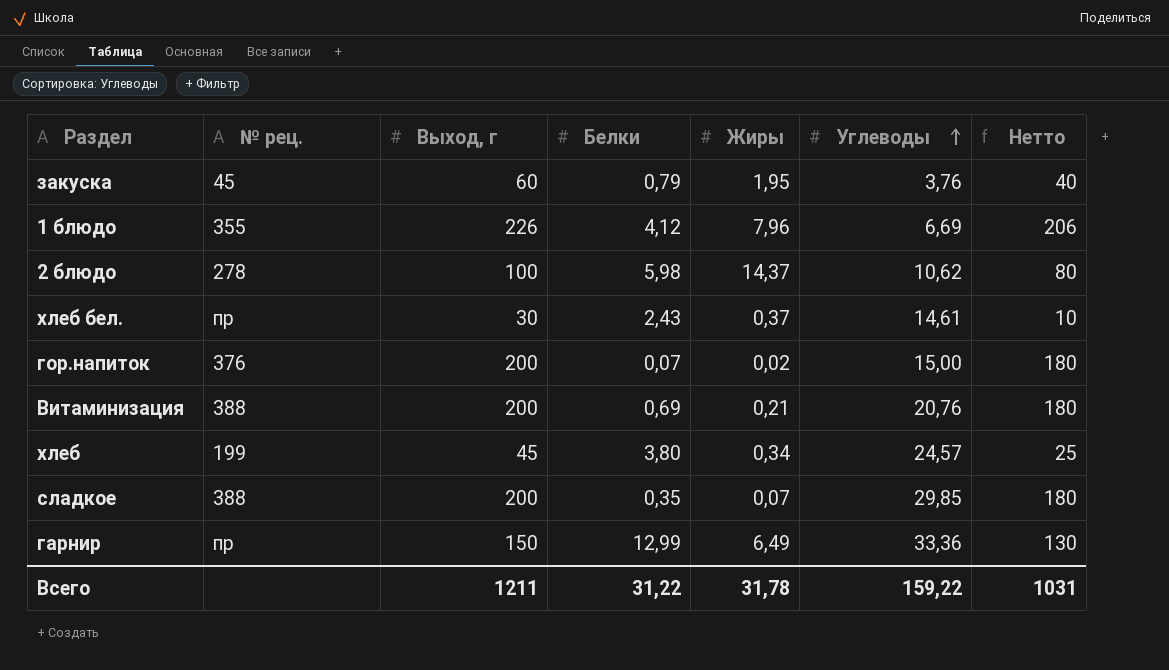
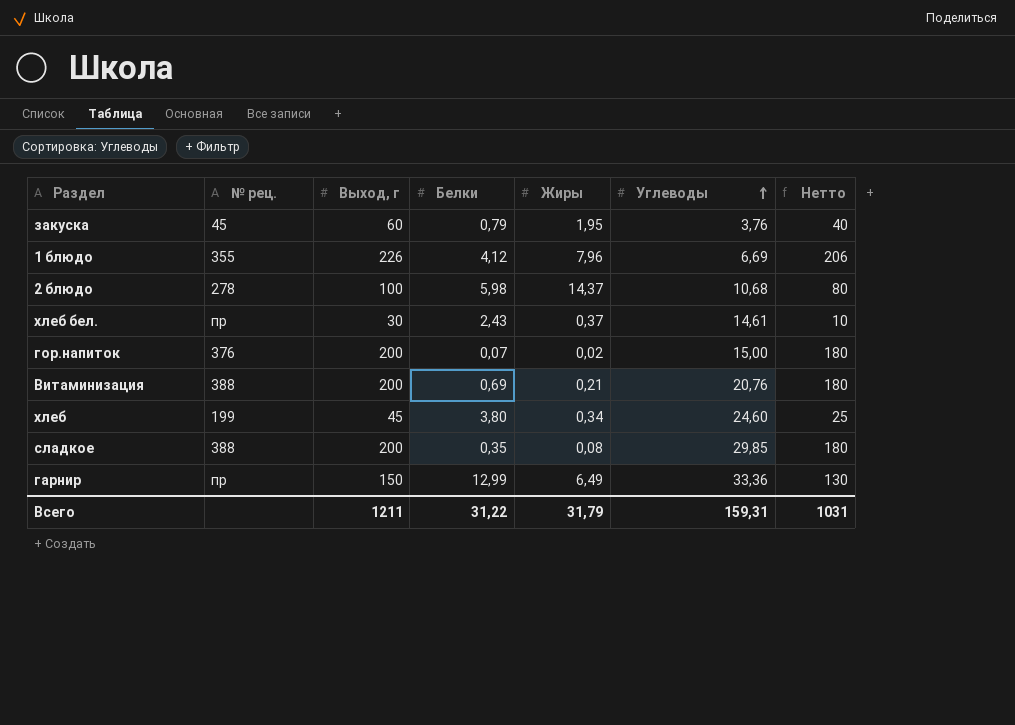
2 блюдо | Углеводы: 10,62 -> 10,68
хлеб | Углеводы: 24,57 -> 24,60
сладкое | Жиры: 0,07 -> 0,08
Всего | Жиры: 31,78 -> 31,79
Всего | Углеводы: 159,22 -> 159,31

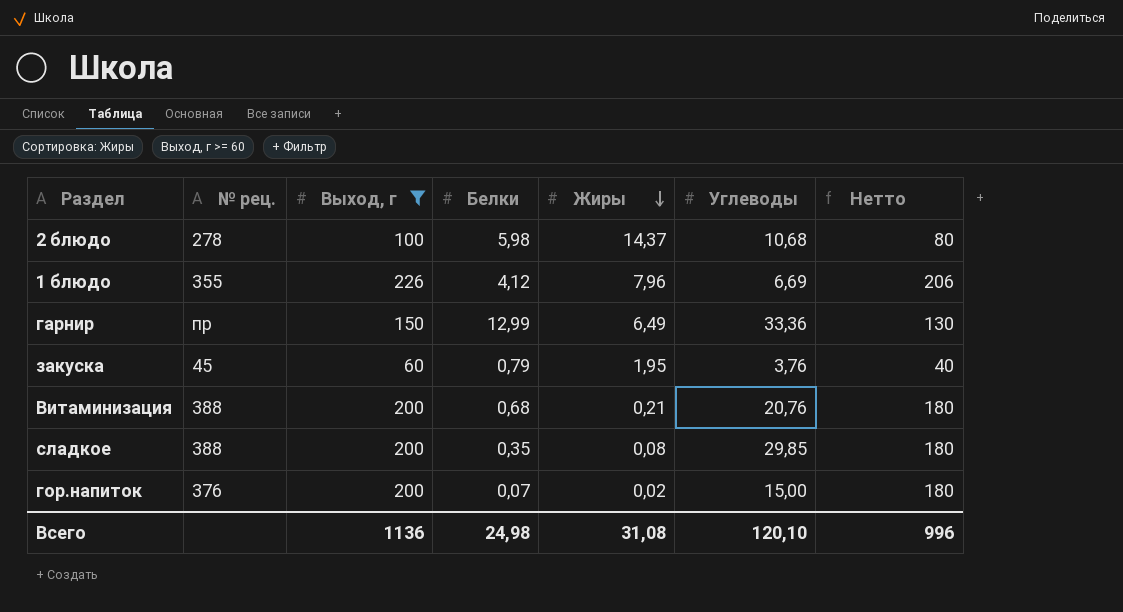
filter: none -> Выход, г >= 60
row order: Углеводы ascending -> Жиры descending
Витаминизация | Белки: 0,69 -> 0,68
Всего | Выход, г: 1211 -> 1136
Всего | Белки: 31,22 -> 24,98
Всего | Жиры: 31,79 -> 31,08
Всего | Углеводы: 159,31 -> 120,10
Всего | Нетто: 1031 -> 996

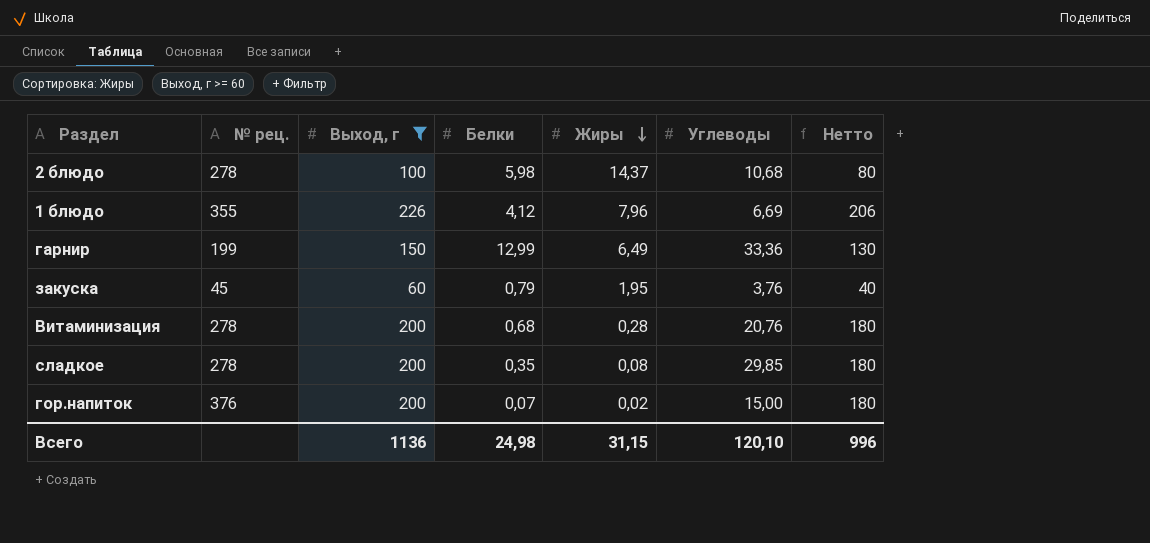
гарнир | № рец.: пр -> 199
Витаминизация | № рец.: 388 -> 278
Витаминизация | Жиры: 0,21 -> 0,28
сладкое | № рец.: 388 -> 278
Всего | Жиры: 31,08 -> 31,15

